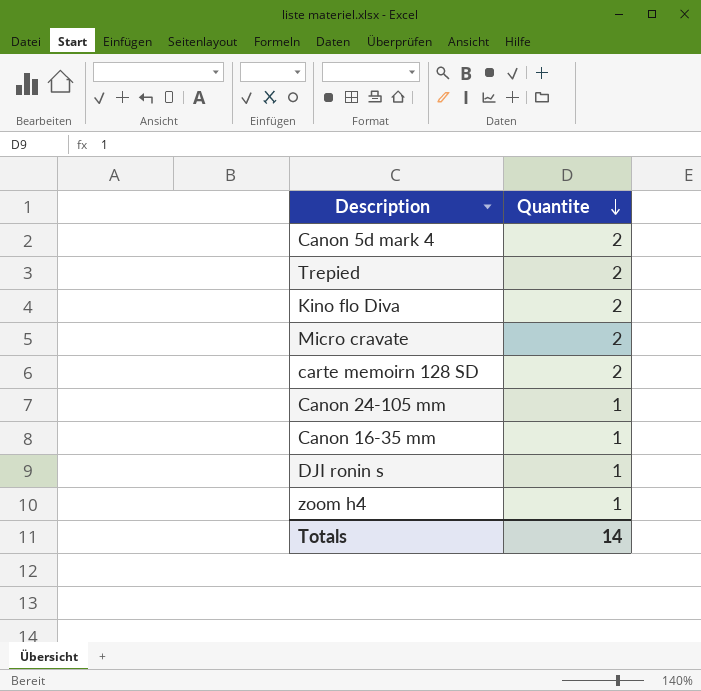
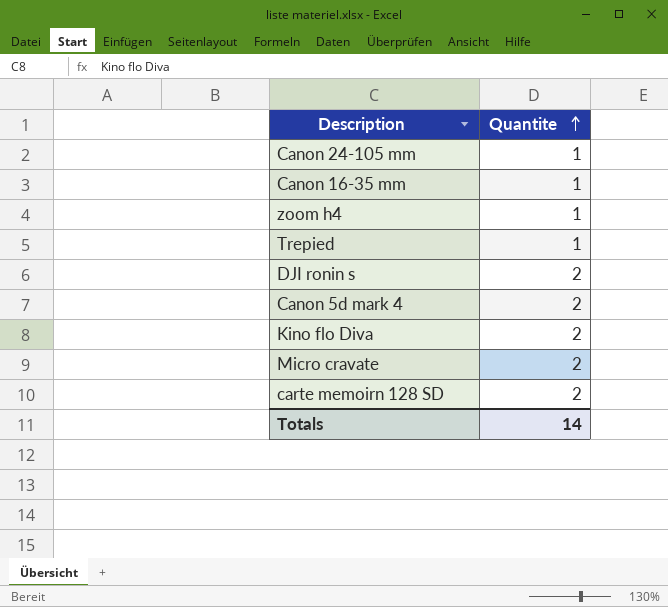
row order: Quantite descending -> Quantite ascending
Trepied | Quantite: 2 -> 1
DJI ronin s | Quantite: 1 -> 2

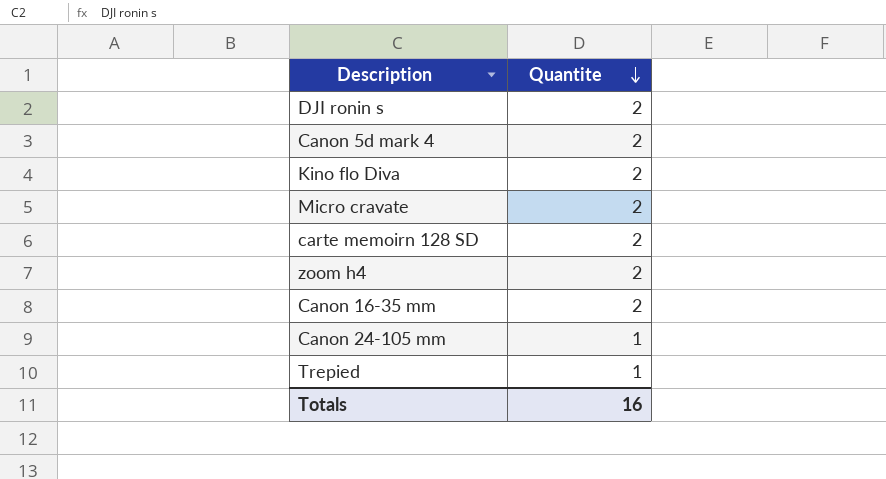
row order: Quantite ascending -> Quantite descending
zoom h4 | Quantite: 1 -> 2
Canon 16-35 mm | Quantite: 1 -> 2
Totals | Quantite: 14 -> 16

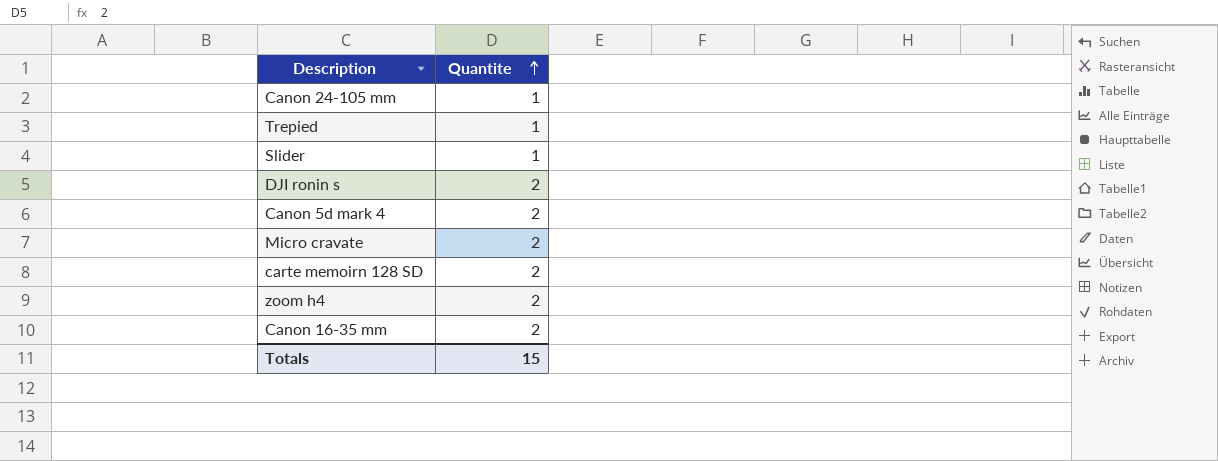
row order: Quantite descending -> Quantite ascending
row Kino flo Diva: 2 -> none
row Slider: none -> 1
Totals | Quantite: 16 -> 15

